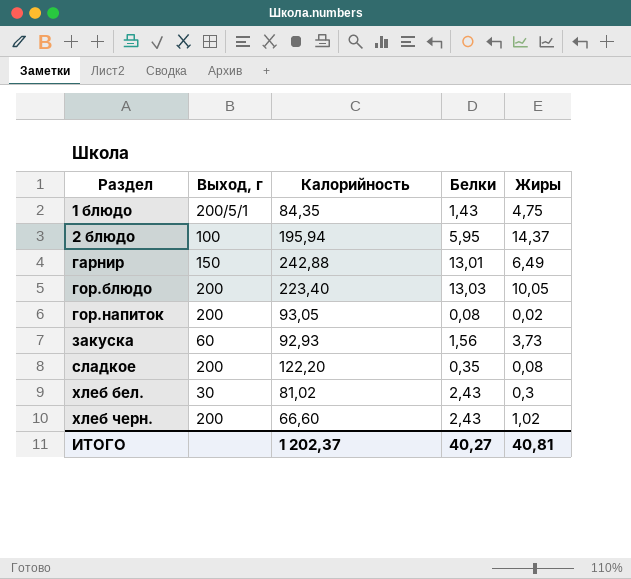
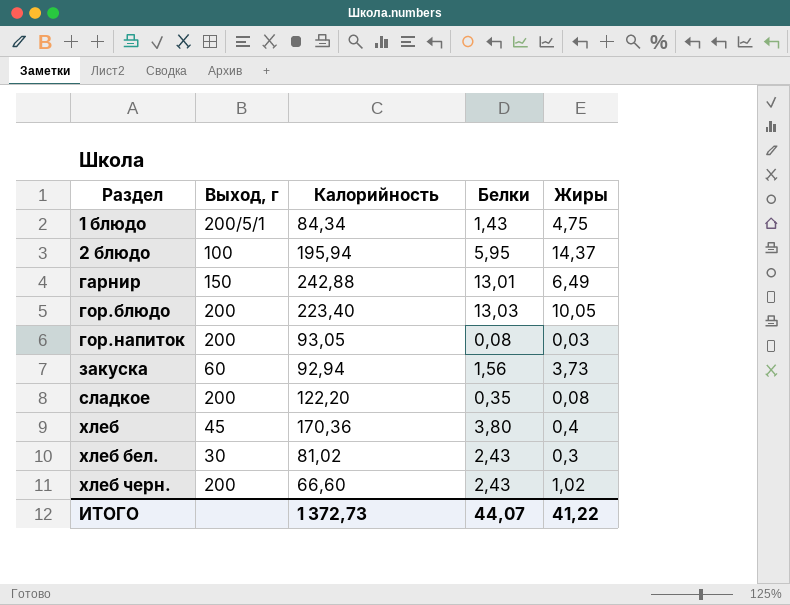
1 блюдо | Калорийность: 84,35 -> 84,34
гор.напиток | Жиры: 0,02 -> 0,03
закуска | Калорийность: 92,93 -> 92,94
row хлеб: none -> 45 | 170,36 | 3,80 | 0,4
ИТОГО | Калорийность: 1 202,37 -> 1 372,73
ИТОГО | Белки: 40,27 -> 44,07
ИТОГО | Жиры: 40,81 -> 41,22

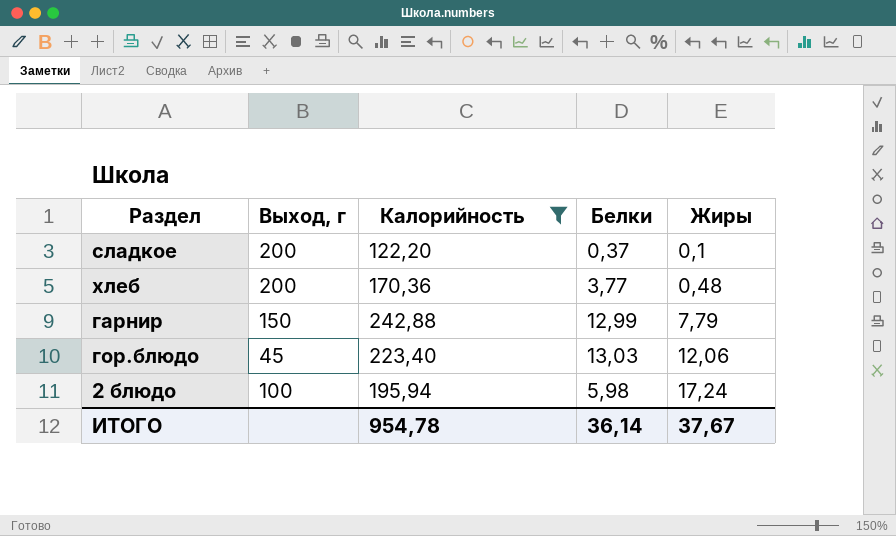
filter: none -> Калорийность >= 122,20
row order: Раздел ascending -> Жиры ascending
сладкое | Белки: 0,35 -> 0,37
сладкое | Жиры: 0,08 -> 0,1
хлеб | Выход, г: 45 -> 200
хлеб | Белки: 3,80 -> 3,77
хлеб | Жиры: 0,4 -> 0,48
гарнир | Белки: 13,01 -> 12,99
гарнир | Жиры: 6,49 -> 7,79
гор.блюдо | Выход, г: 200 -> 45
гор.блюдо | Жиры: 10,05 -> 12,06
2 блюдо | Белки: 5,95 -> 5,98
2 блюдо | Жиры: 14,37 -> 17,24
ИТОГО | Калорийность: 1 372,73 -> 954,78
ИТОГО | Белки: 44,07 -> 36,14
ИТОГО | Жиры: 41,22 -> 37,67

